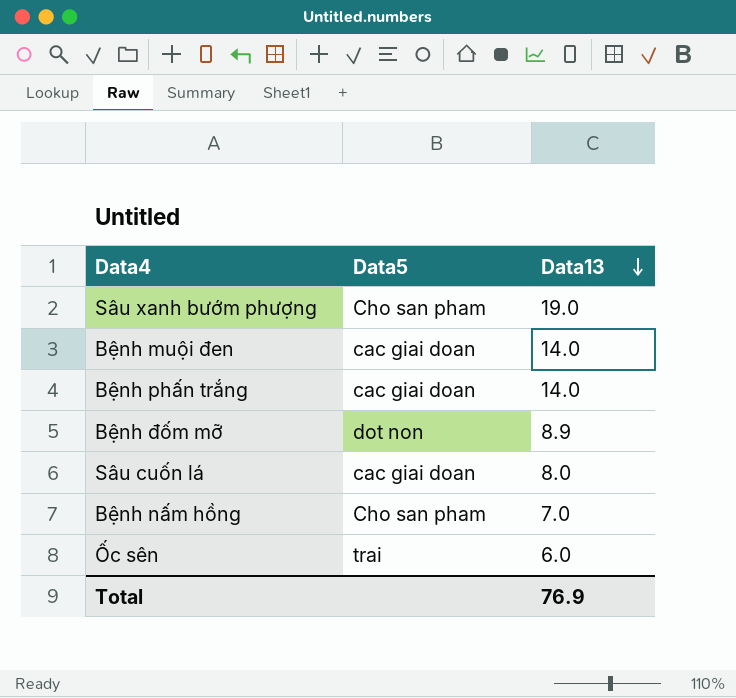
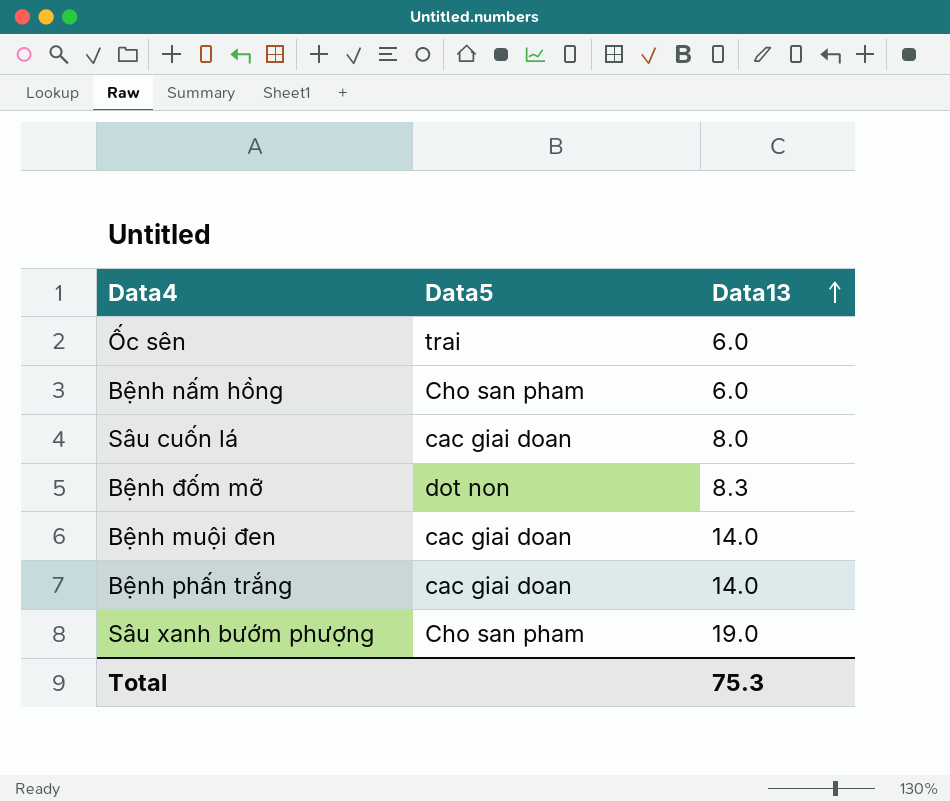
row order: Data13 descending -> Data13 ascending
Bệnh nấm hồng | Data13: 7.0 -> 6.0
Bệnh đốm mỡ | Data13: 8.9 -> 8.3
Total | Data13: 76.9 -> 75.3

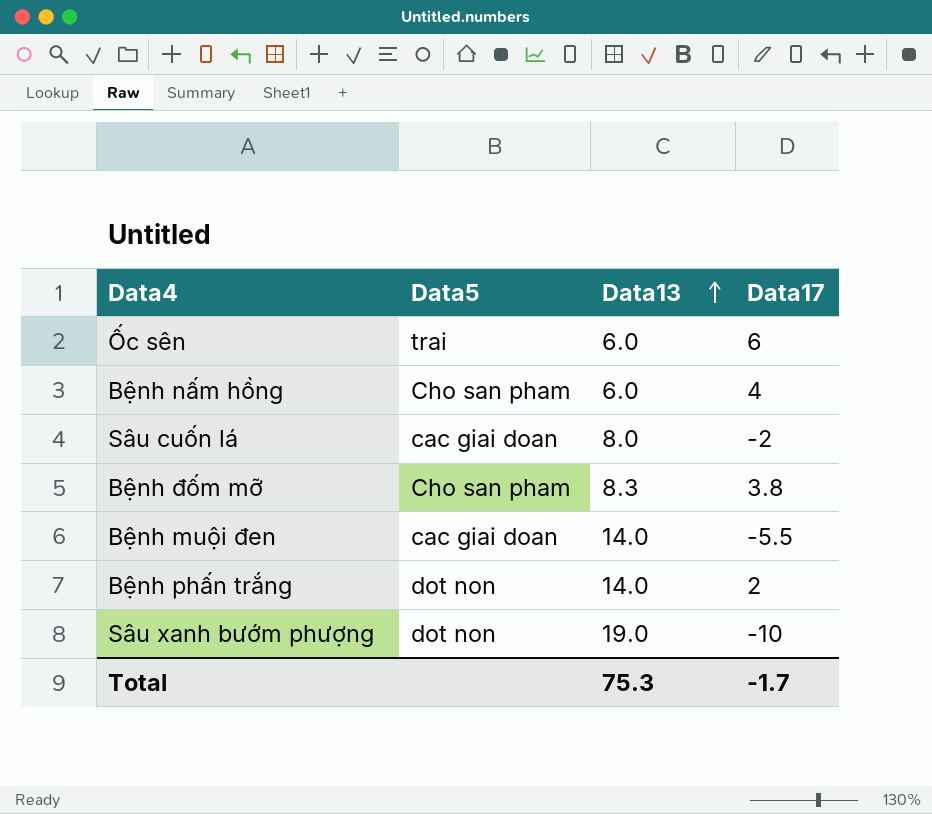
column Data17 | position: none -> 4
Bệnh đốm mỡ | Data5: dot non -> Cho san pham
Bệnh phấn trắng | Data5: cac giai doan -> dot non
Sâu xanh bướm phượng | Data5: Cho san pham -> dot non

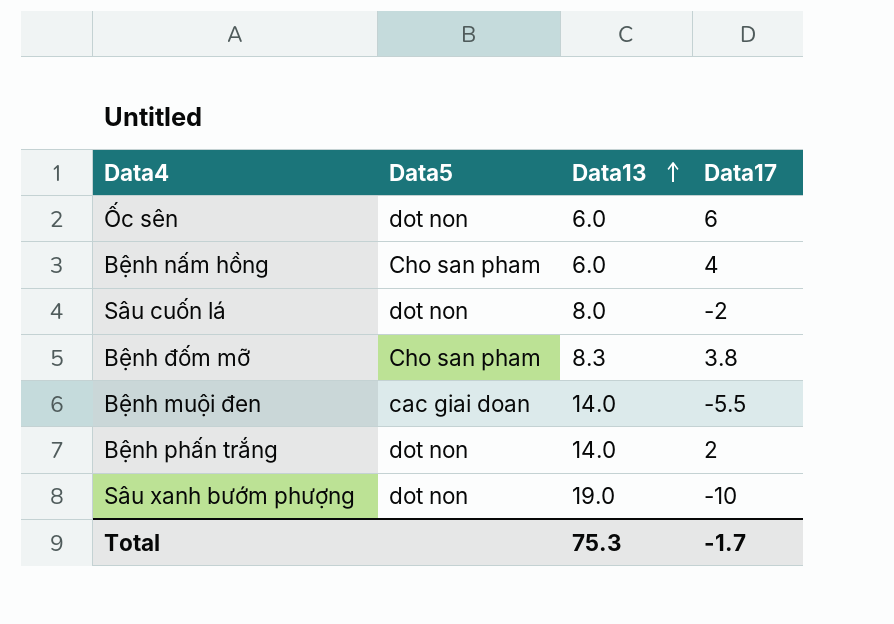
Ốc sên | Data5: trai -> dot non
Sâu cuốn lá | Data5: cac giai doan -> dot non

